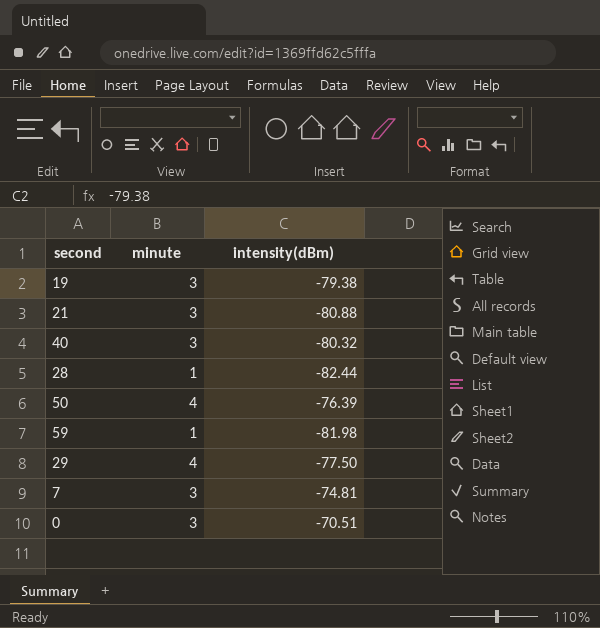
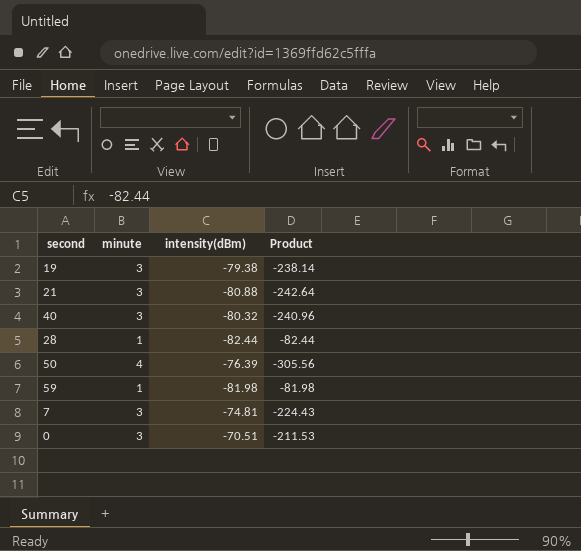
column Product | formula: none -> [minute] * [intensity(dBm)]
row 29: 4 | -77.50 -> none

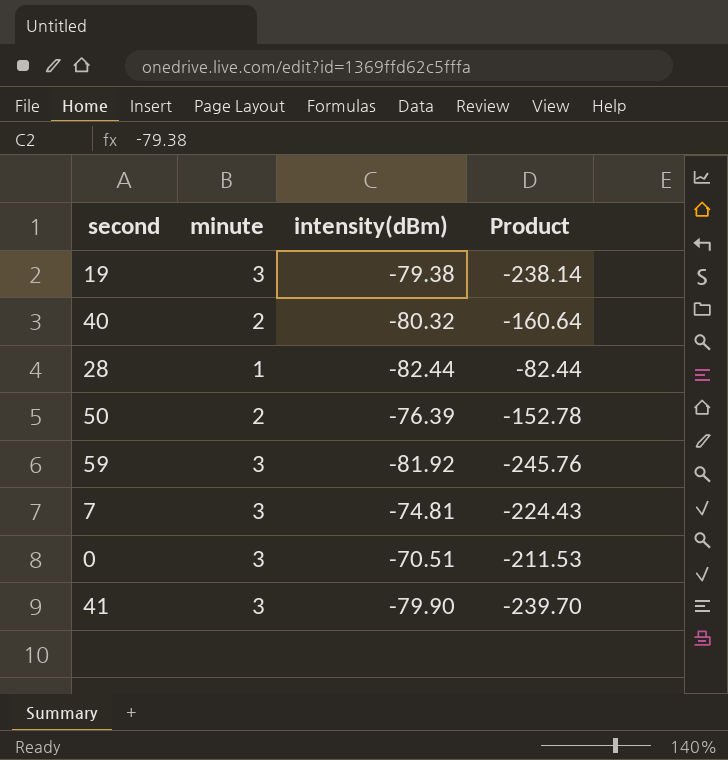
row 21: 3 | -80.88 | -242.64 -> none
40 | minute: 3 -> 2
40 | Product: -240.96 -> -160.64
50 | minute: 4 -> 2
50 | Product: -305.56 -> -152.78
59 | minute: 1 -> 3
59 | intensity(dBm): -81.98 -> -81.92
59 | Product: -81.98 -> -245.76
row 41: none -> 3 | -79.90 | -239.70

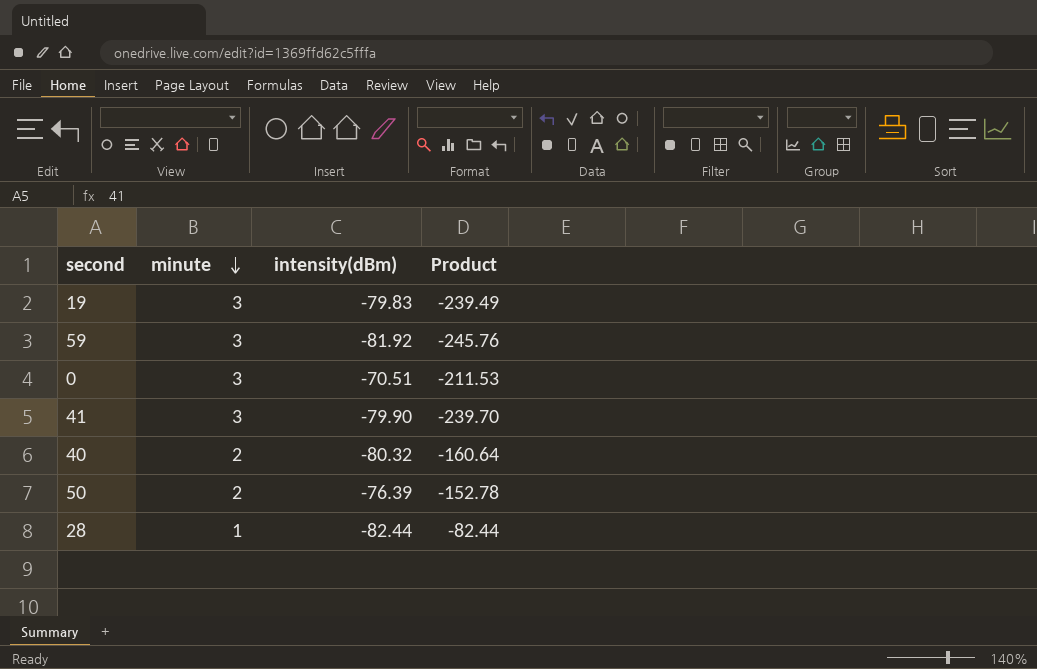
row order: none -> minute descending
row 7: 3 | -74.81 | -224.43 -> none
19 | intensity(dBm): -79.38 -> -79.83
19 | Product: -238.14 -> -239.49

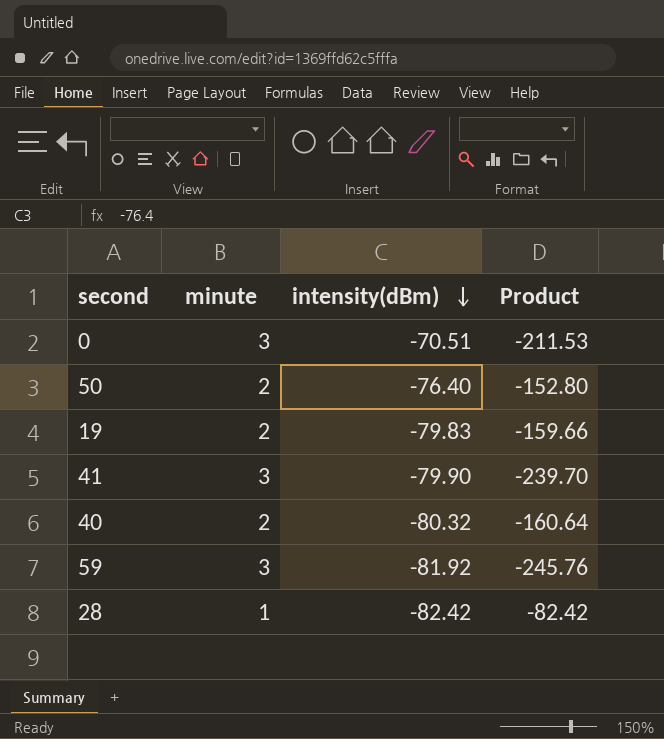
row order: minute descending -> intensity(dBm) descending
50 | intensity(dBm): -76.39 -> -76.40
50 | Product: -152.78 -> -152.80
19 | minute: 3 -> 2
19 | Product: -239.49 -> -159.66
28 | intensity(dBm): -82.44 -> -82.42
28 | Product: -82.44 -> -82.42

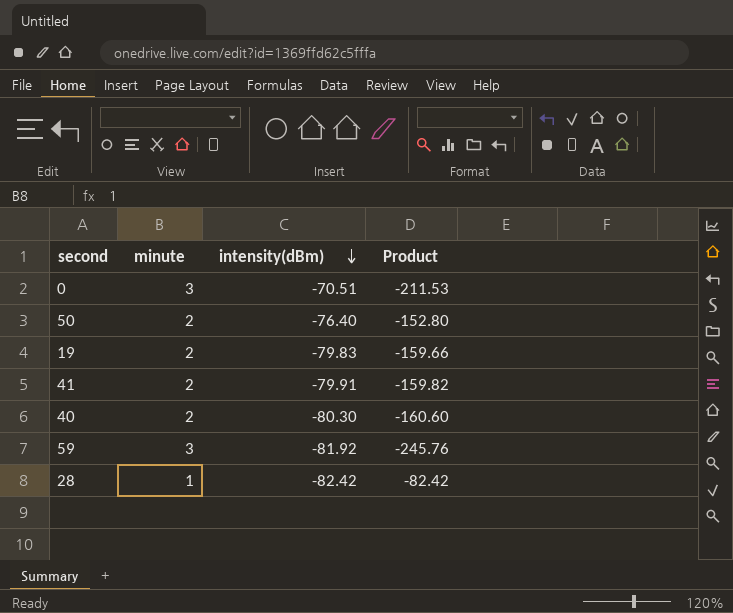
41 | minute: 3 -> 2
41 | intensity(dBm): -79.90 -> -79.91
41 | Product: -239.70 -> -159.82
40 | intensity(dBm): -80.32 -> -80.30
40 | Product: -160.64 -> -160.60

